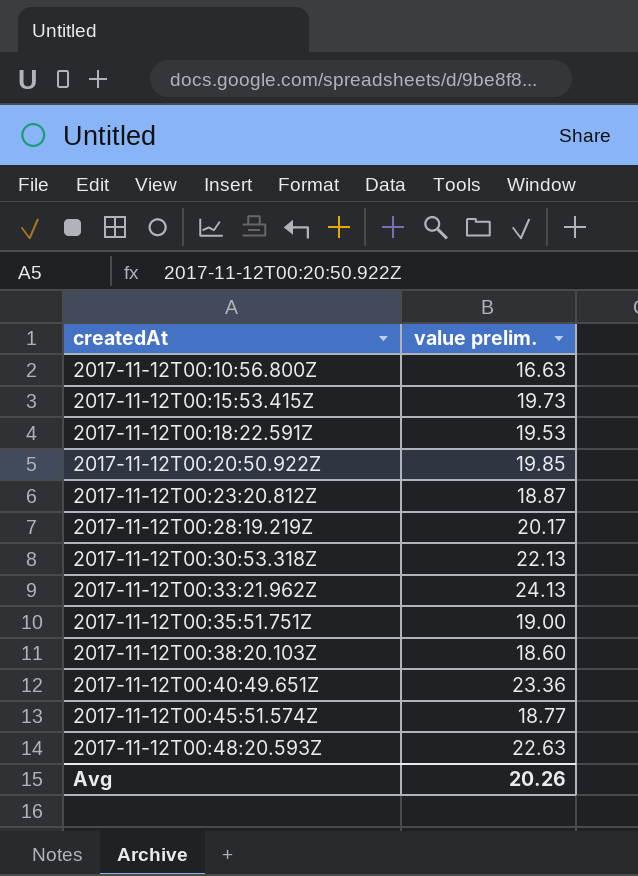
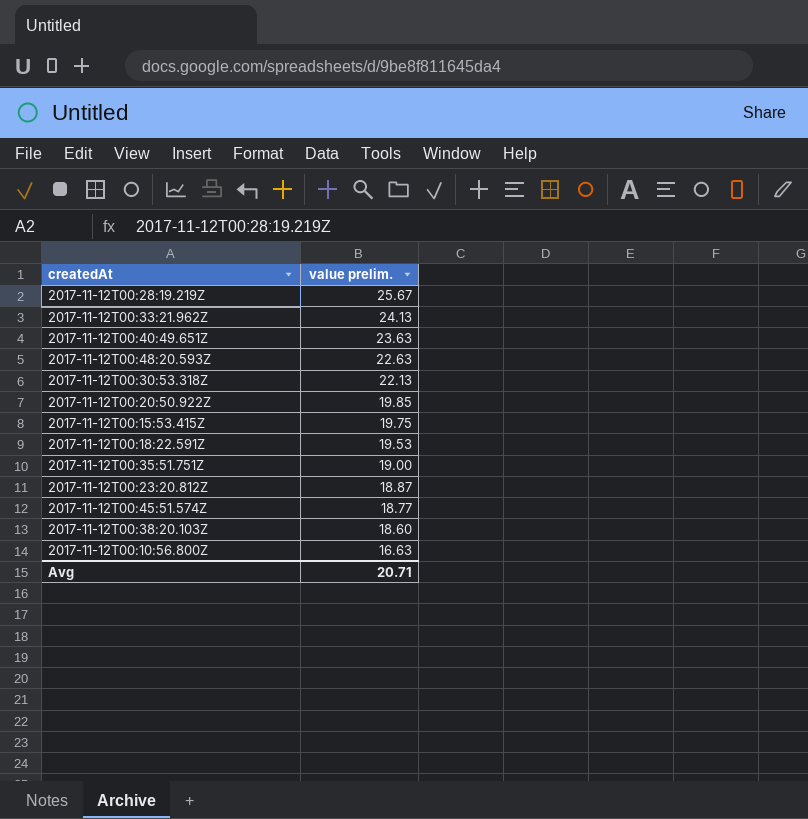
row order: createdAt ascending -> value prelim. descending
2017-11-12T00:28:19.219Z | value prelim.: 20.17 -> 25.67
2017-11-12T00:40:49.651Z | value prelim.: 23.36 -> 23.63
2017-11-12T00:15:53.415Z | value prelim.: 19.73 -> 19.75
Avg | value prelim.: 20.26 -> 20.71

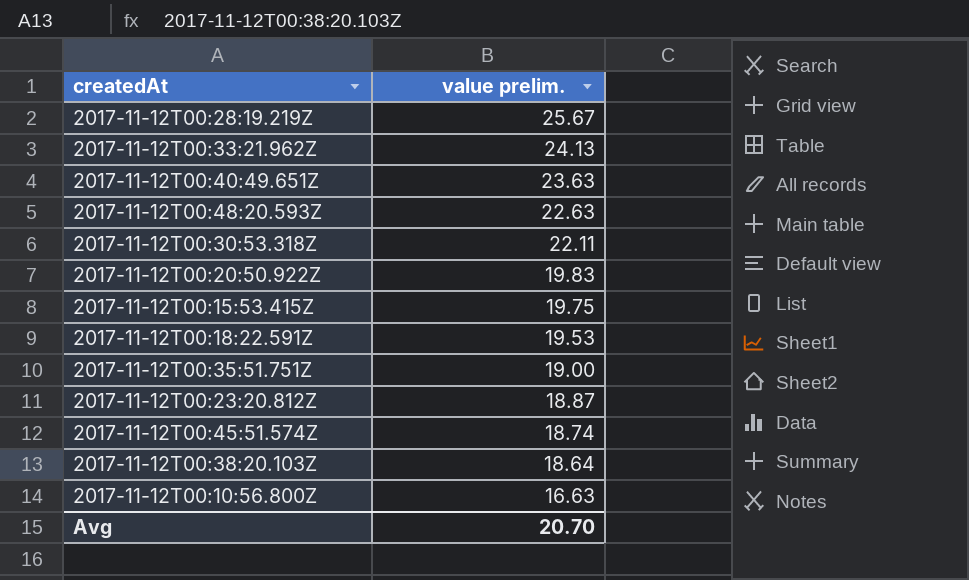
2017-11-12T00:30:53.318Z | value prelim.: 22.13 -> 22.11
2017-11-12T00:20:50.922Z | value prelim.: 19.85 -> 19.83
2017-11-12T00:45:51.574Z | value prelim.: 18.77 -> 18.74
2017-11-12T00:38:20.103Z | value prelim.: 18.60 -> 18.64
Avg | value prelim.: 20.71 -> 20.70

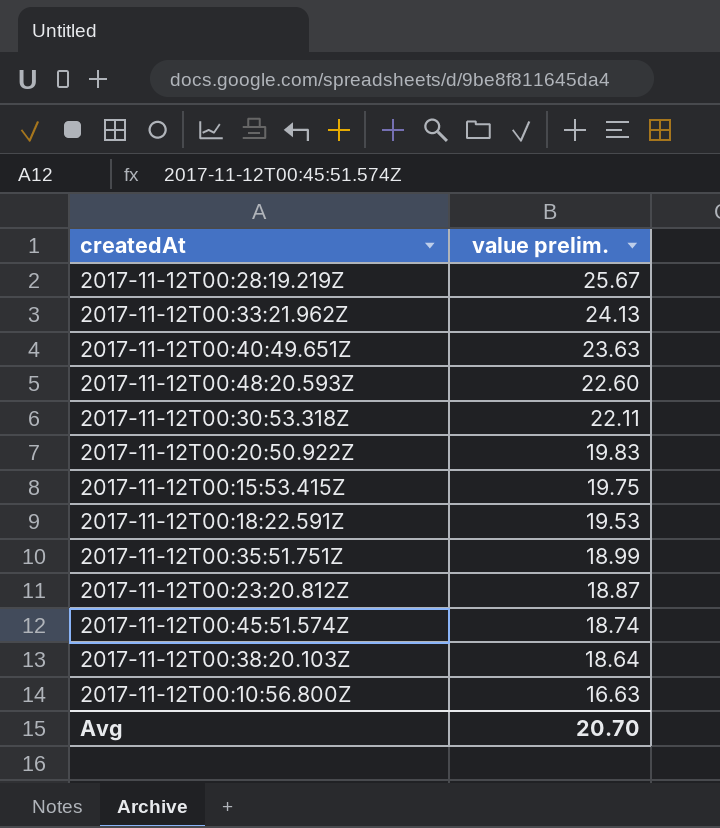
2017-11-12T00:48:20.593Z | value prelim.: 22.63 -> 22.60
2017-11-12T00:35:51.751Z | value prelim.: 19.00 -> 18.99

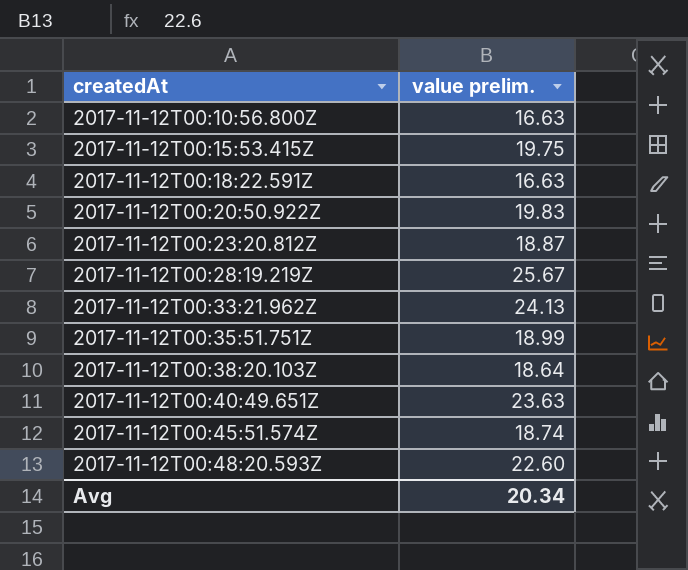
row order: value prelim. descending -> createdAt ascending
row 2017-11-12T00:30:53.318Z: 22.11 -> none
2017-11-12T00:18:22.591Z | value prelim.: 19.53 -> 16.63
Avg | value prelim.: 20.70 -> 20.34

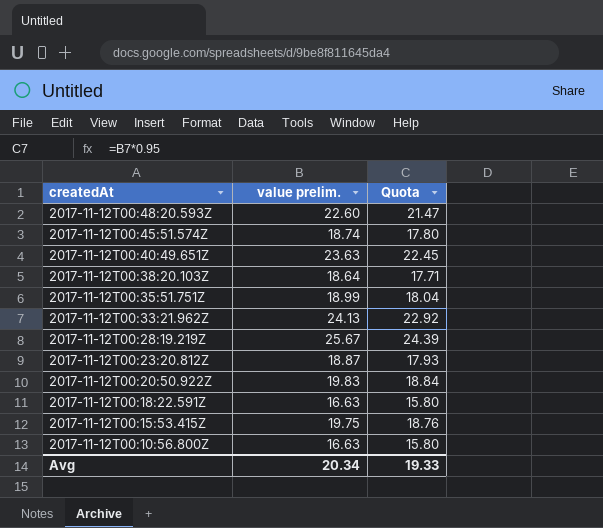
row order: createdAt ascending -> createdAt descending
column Quota | formula: none -> [value prelim.] * 0.95

